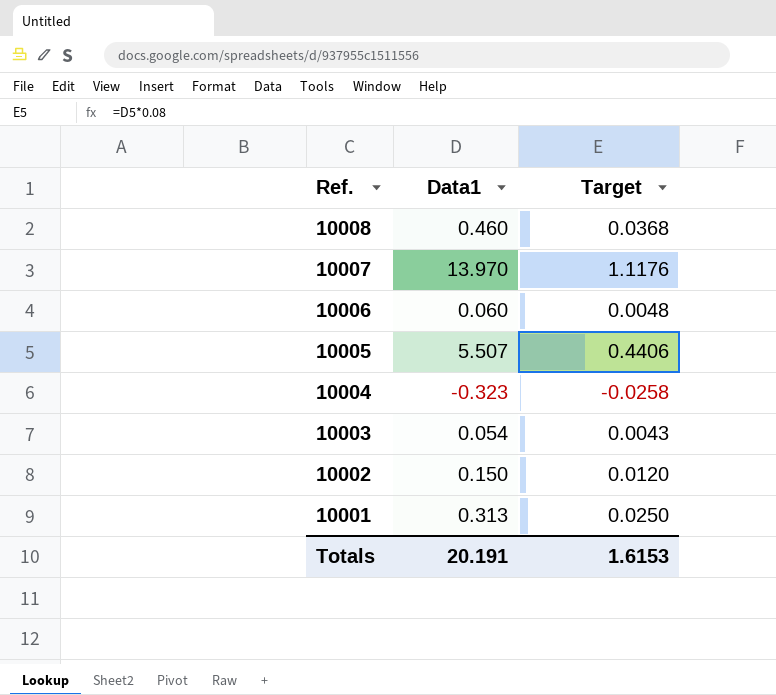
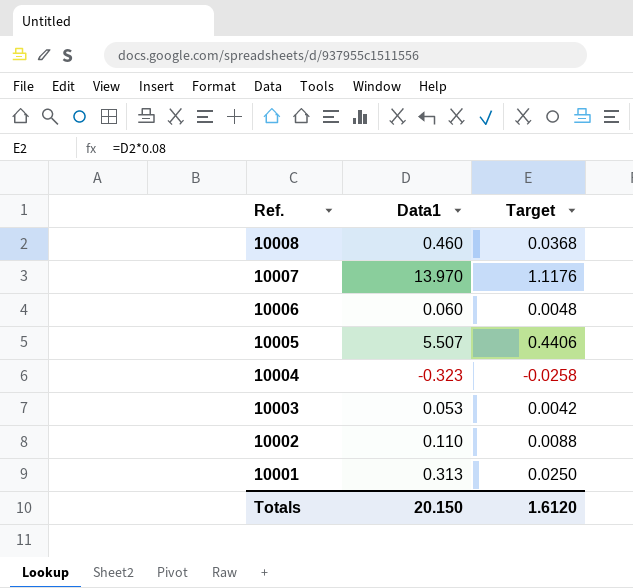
10003 | Data1: 0.054 -> 0.053
10003 | Target: 0.0043 -> 0.0042
10002 | Data1: 0.150 -> 0.110
10002 | Target: 0.0120 -> 0.0088
Totals | Data1: 20.191 -> 20.150
Totals | Target: 1.6153 -> 1.6120

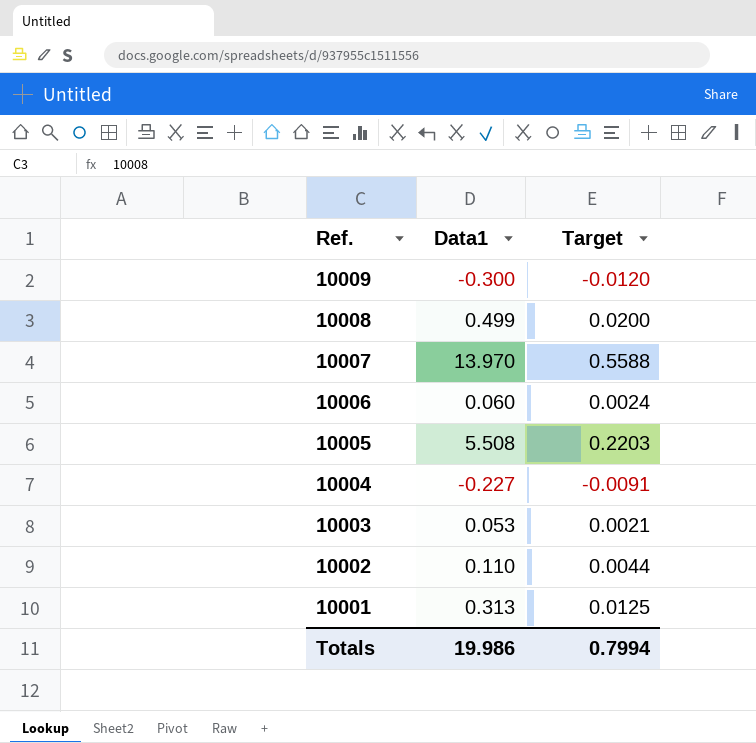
column Target | formula: [Data1] * 0.08 -> [Data1] * 0.04
row 10009: none -> -0.300 | -0.0120
10008 | Data1: 0.460 -> 0.499
10005 | Data1: 5.507 -> 5.508
10004 | Data1: -0.323 -> -0.227
Totals | Data1: 20.150 -> 19.986
Totals | Target: 1.6120 -> 0.7994

